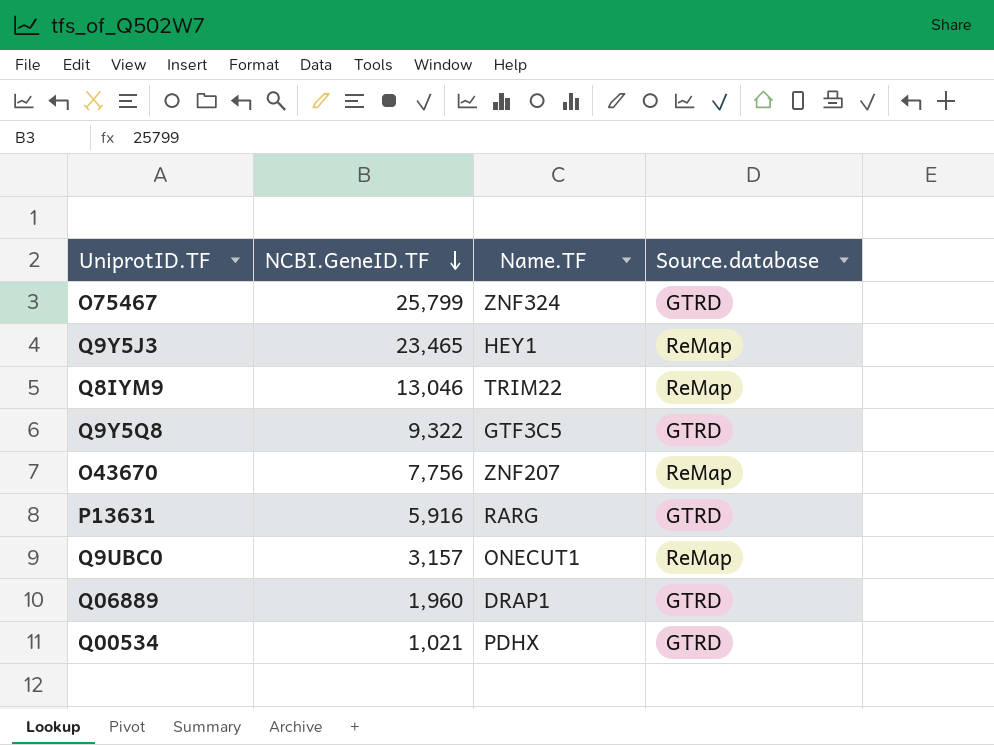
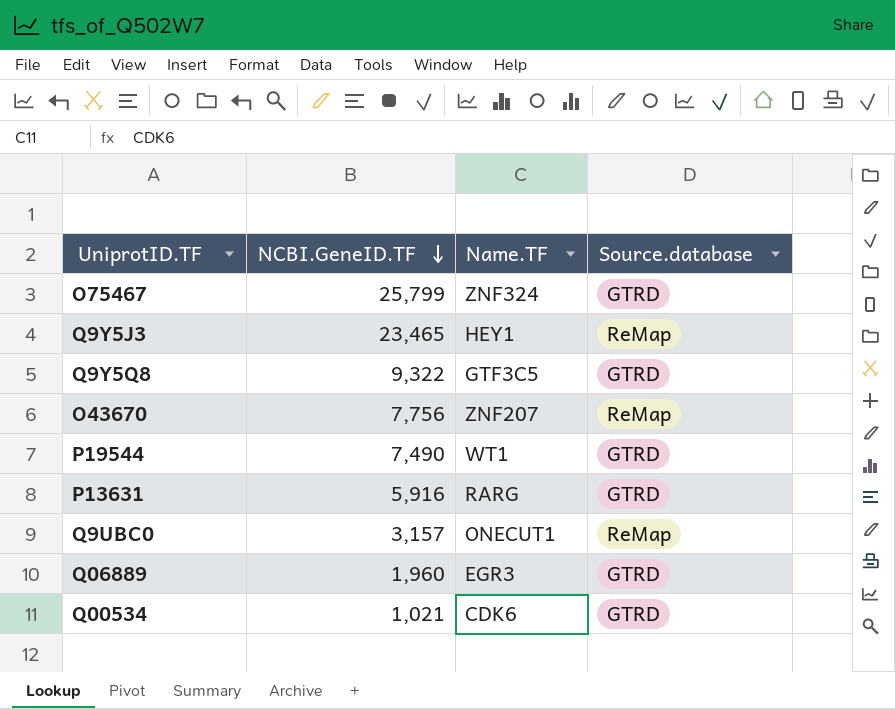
row Q8IYM9: 13,046 | TRIM22 | ReMap -> none
row P19544: none -> 7,490 | WT1 | GTRD
Q06889 | Name.TF: DRAP1 -> EGR3
Q00534 | Name.TF: PDHX -> CDK6

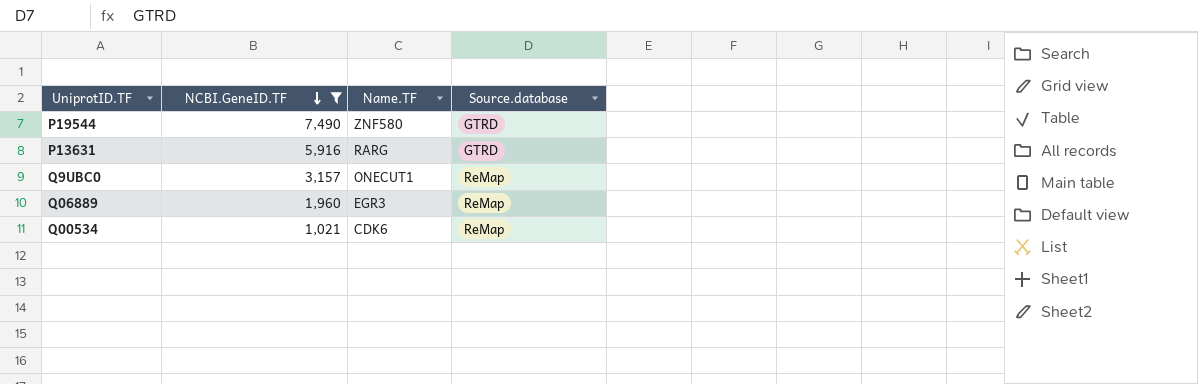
filter: none -> NCBI.GeneID.TF <= 7,490
P19544 | Name.TF: WT1 -> ZNF580
Q06889 | Source.database: GTRD -> ReMap
Q00534 | Source.database: GTRD -> ReMap

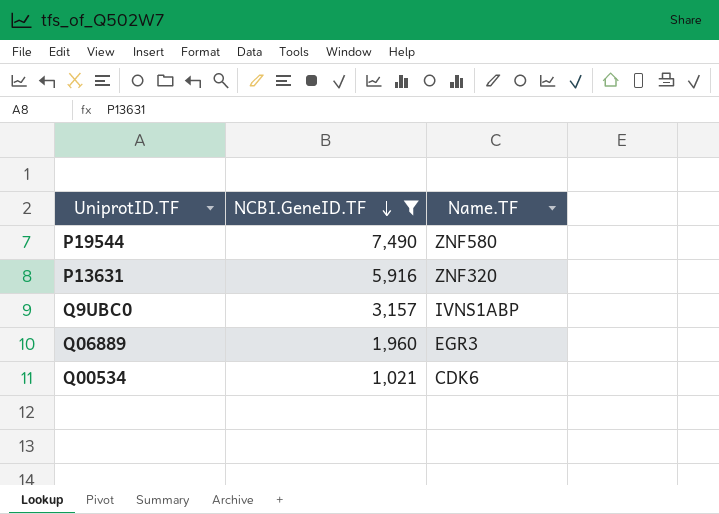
column Source.database | position: 4 -> none
P13631 | Name.TF: RARG -> ZNF320
Q9UBC0 | Name.TF: ONECUT1 -> IVNS1ABP

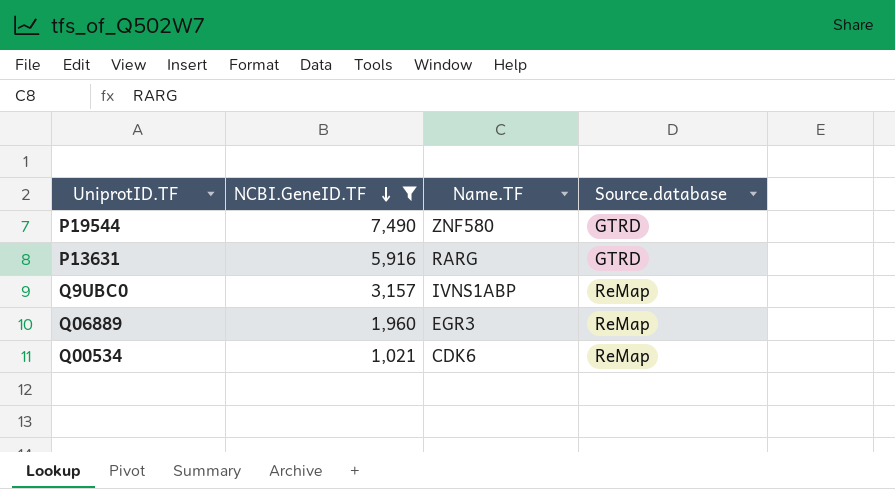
column Source.database | position: none -> 4
P13631 | Name.TF: ZNF320 -> RARG

